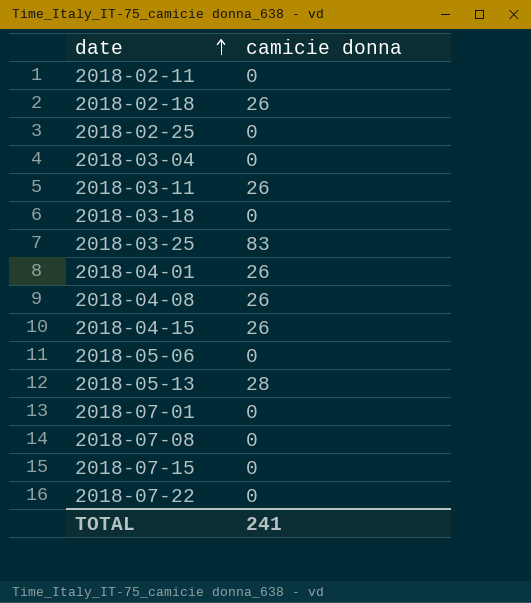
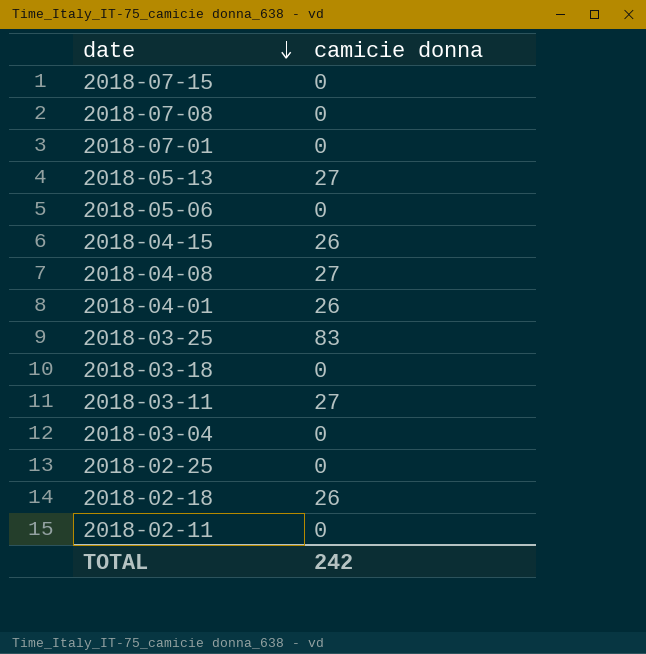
row order: date ascending -> date descending
row 2018-07-22: 0 -> none
2018-05-13 | camicie donna: 28 -> 27
2018-04-08 | camicie donna: 26 -> 27
2018-03-11 | camicie donna: 26 -> 27
TOTAL | camicie donna: 241 -> 242

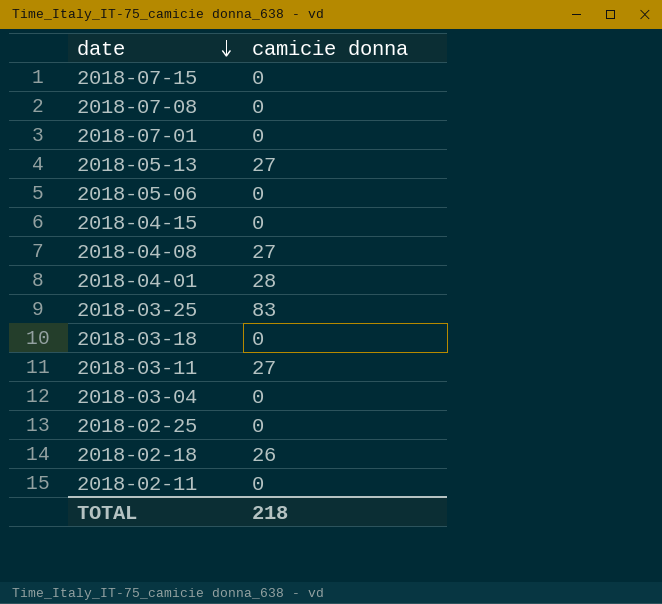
2018-04-15 | camicie donna: 26 -> 0
2018-04-01 | camicie donna: 26 -> 28
TOTAL | camicie donna: 242 -> 218

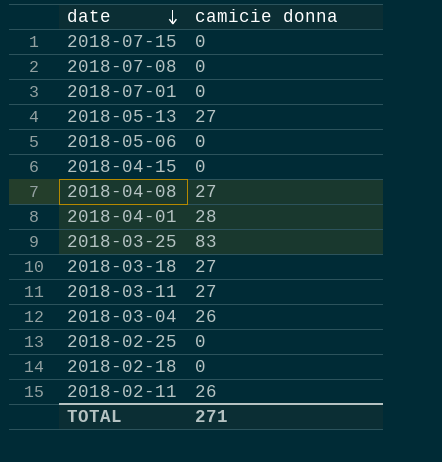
2018-03-18 | camicie donna: 0 -> 27
2018-03-04 | camicie donna: 0 -> 26
2018-02-18 | camicie donna: 26 -> 0
2018-02-11 | camicie donna: 0 -> 26
TOTAL | camicie donna: 218 -> 271

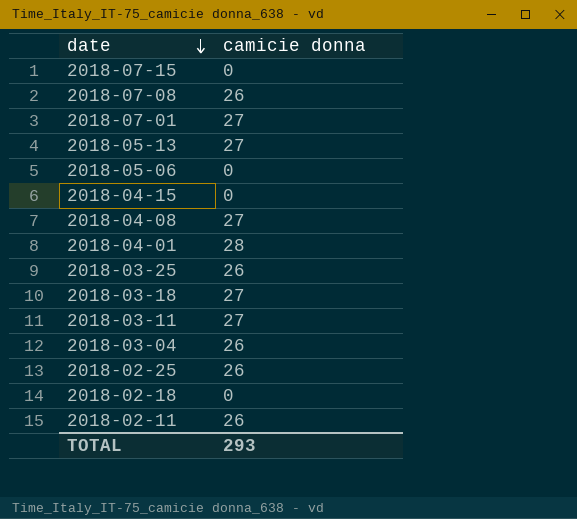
2018-07-08 | camicie donna: 0 -> 26
2018-07-01 | camicie donna: 0 -> 27
2018-03-25 | camicie donna: 83 -> 26
2018-02-25 | camicie donna: 0 -> 26
TOTAL | camicie donna: 271 -> 293

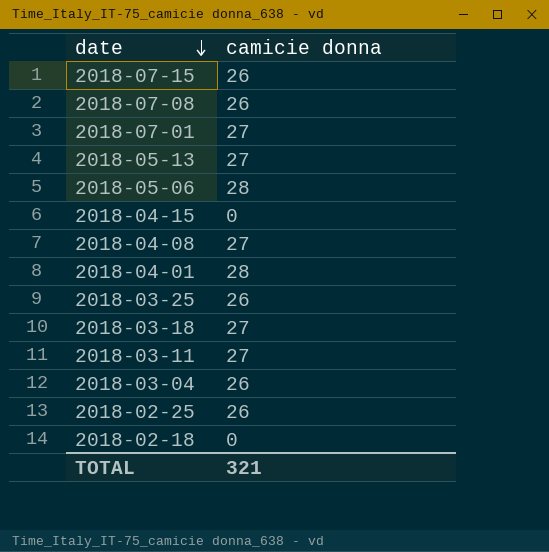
row 2018-02-11: 26 -> none
2018-07-15 | camicie donna: 0 -> 26
2018-05-06 | camicie donna: 0 -> 28
TOTAL | camicie donna: 293 -> 321

